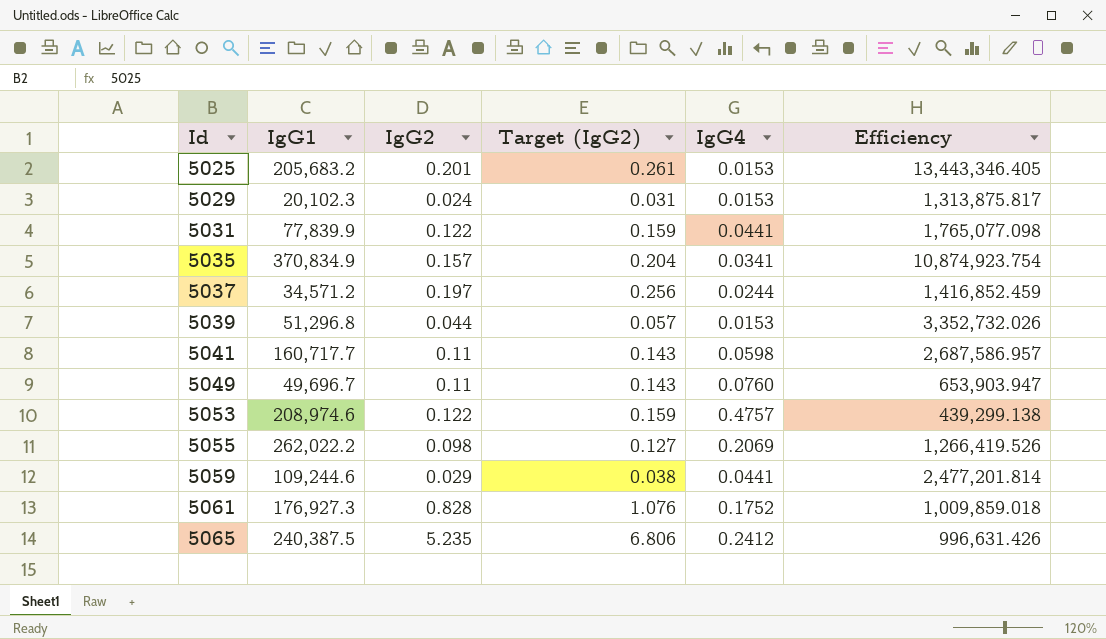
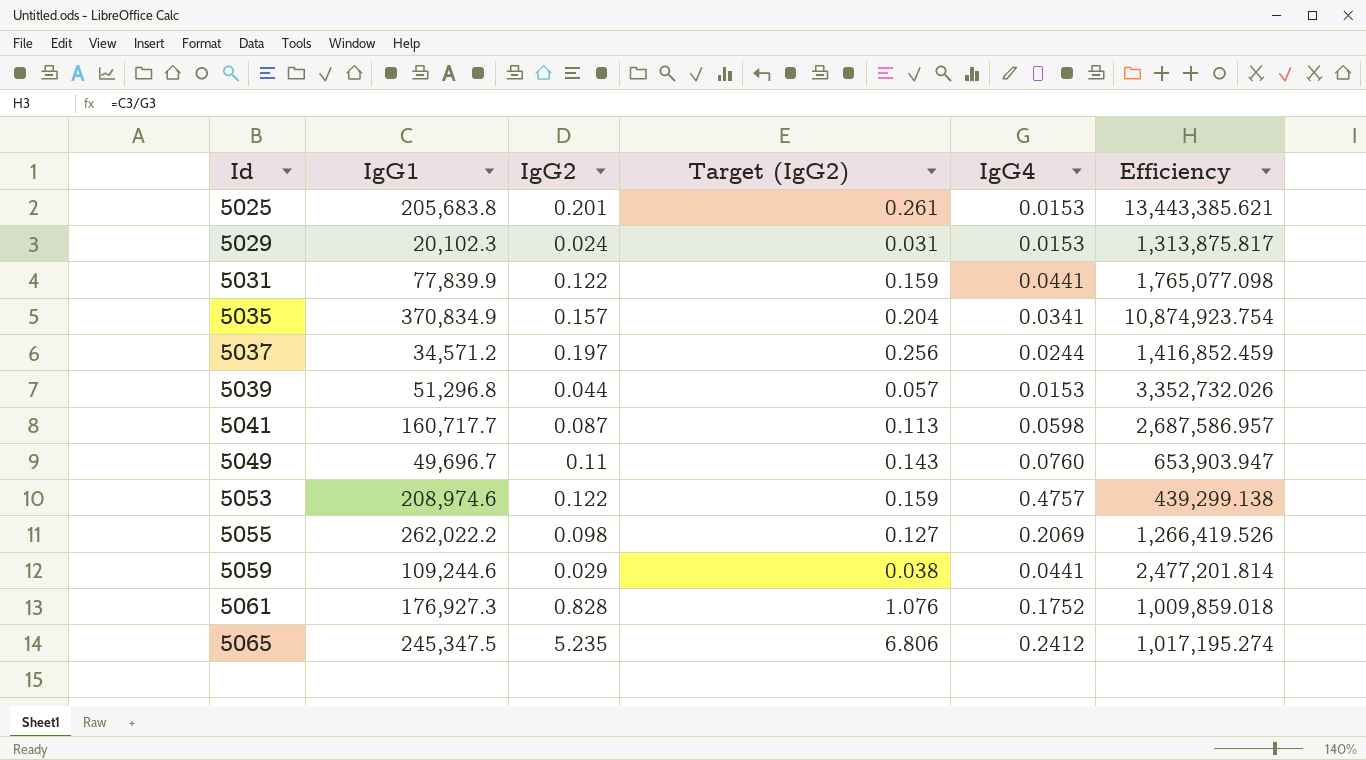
5025 | IgG1: 205,683.2 -> 205,683.8
5025 | Efficiency: 13,443,346.405 -> 13,443,385.621
5041 | IgG2: 0.11 -> 0.087
5041 | Target (IgG2): 0.143 -> 0.113
5065 | IgG1: 240,387.5 -> 245,347.5
5065 | Efficiency: 996,631.426 -> 1,017,195.274

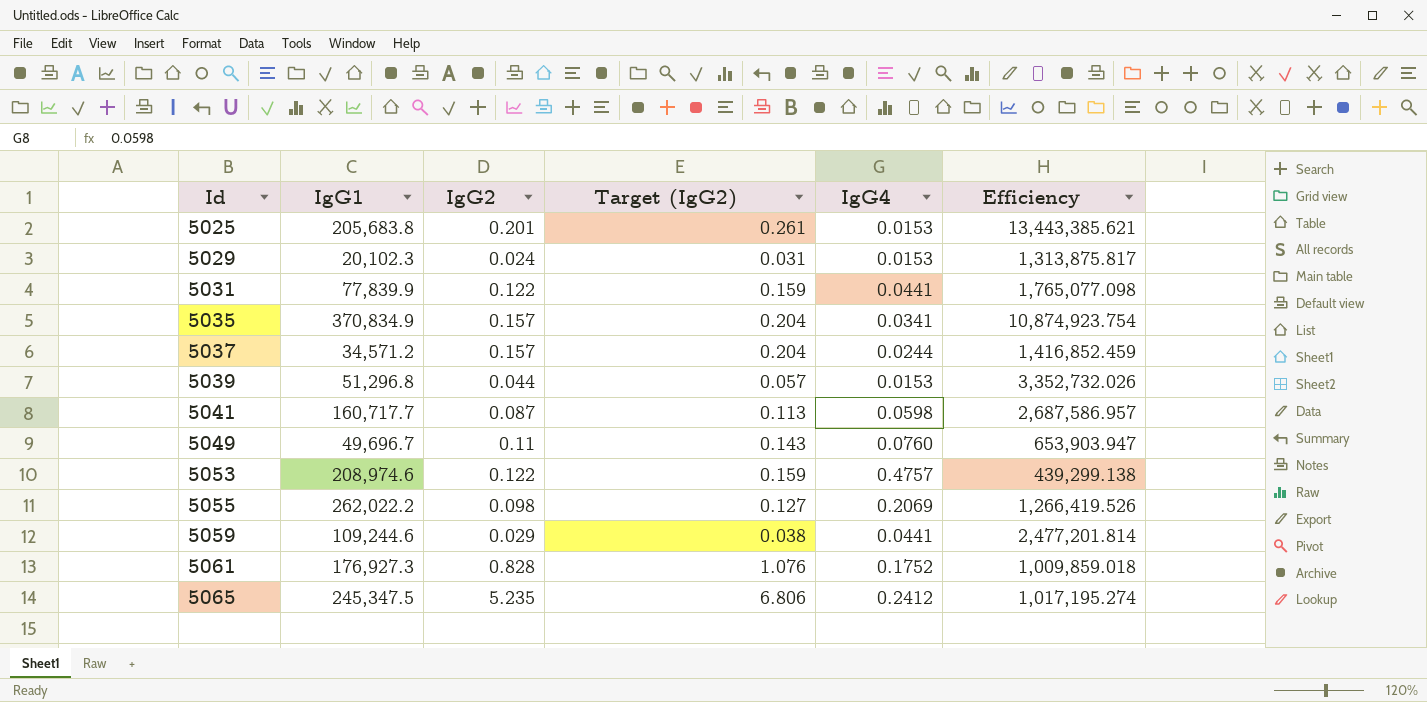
5037 | IgG2: 0.197 -> 0.157
5037 | Target (IgG2): 0.256 -> 0.204

